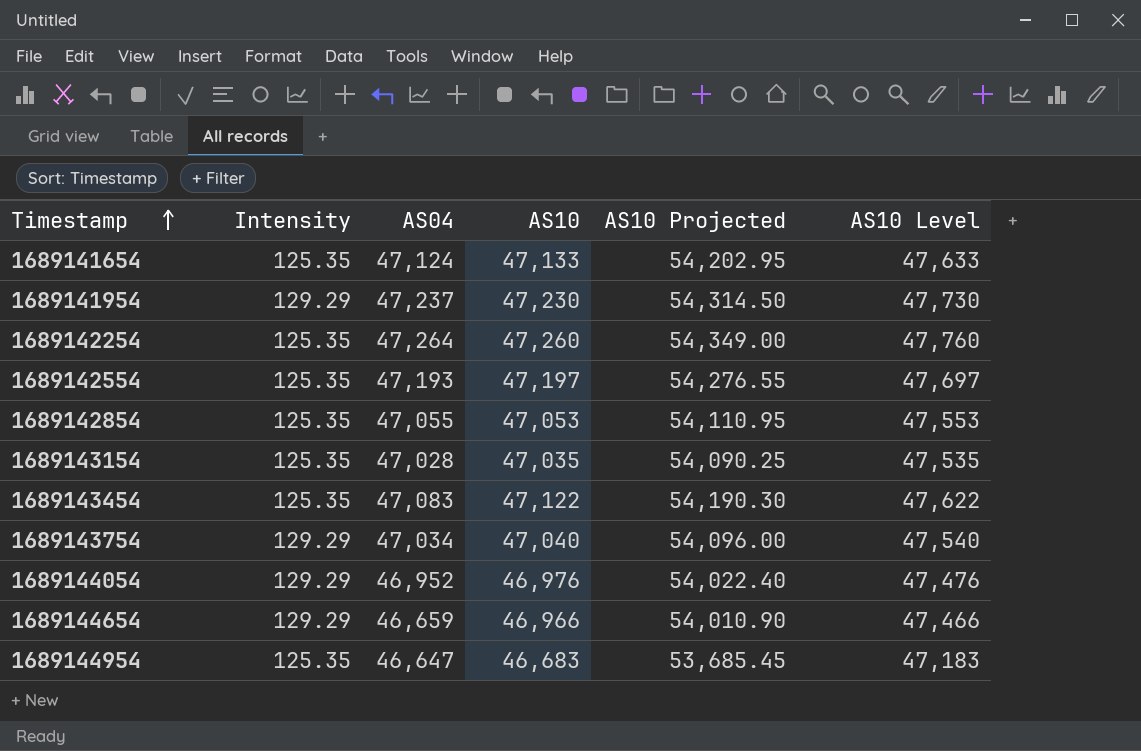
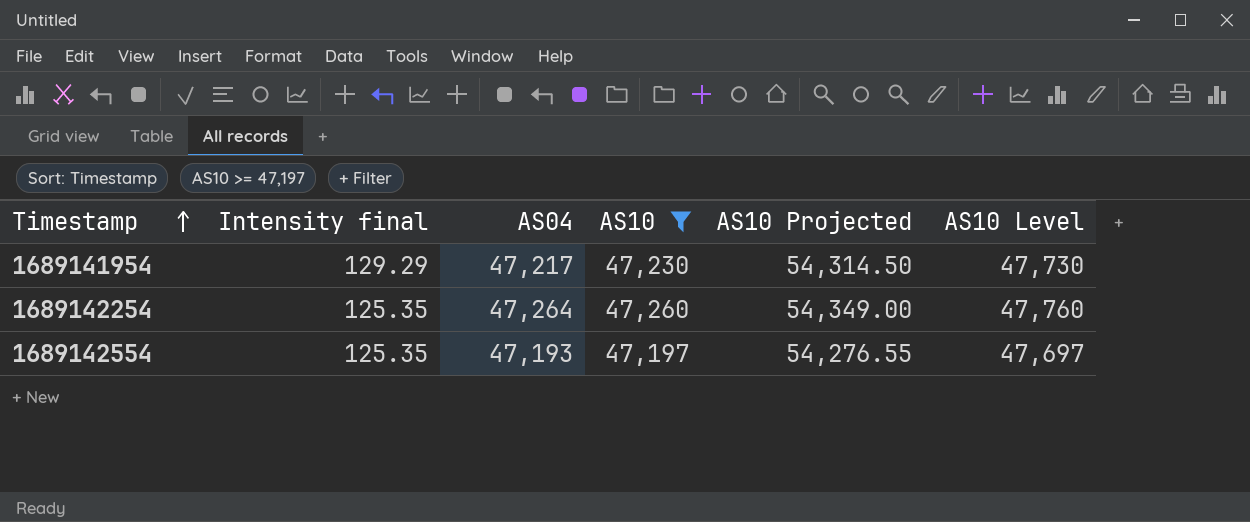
filter: none -> AS10 >= 47,197
column name: Intensity -> Intensity final
1689141954 | AS04: 47,237 -> 47,217

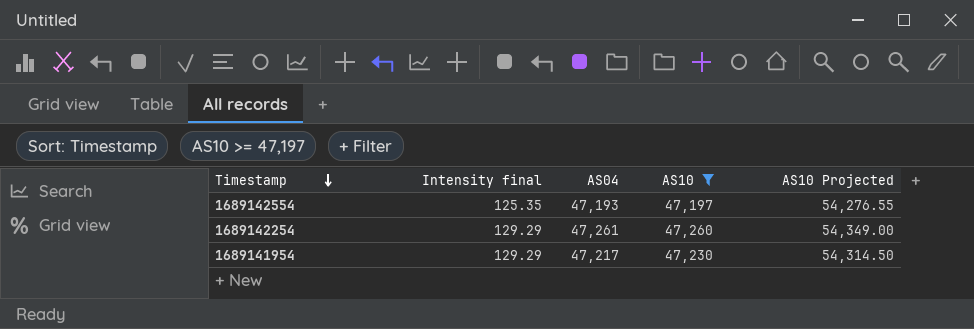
row order: Timestamp ascending -> Timestamp descending
column AS10 Level | formula: [AS10] + 500 -> none
1689142254 | Intensity final: 125.35 -> 129.29
1689142254 | AS04: 47,264 -> 47,261

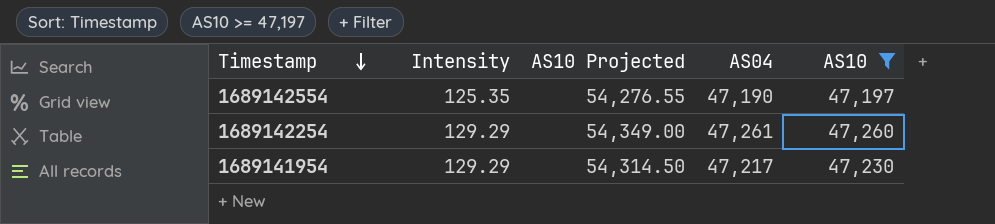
column name: Intensity final -> Intensity
column AS10 Projected | position: 5 -> 3
1689142554 | AS04: 47,193 -> 47,190

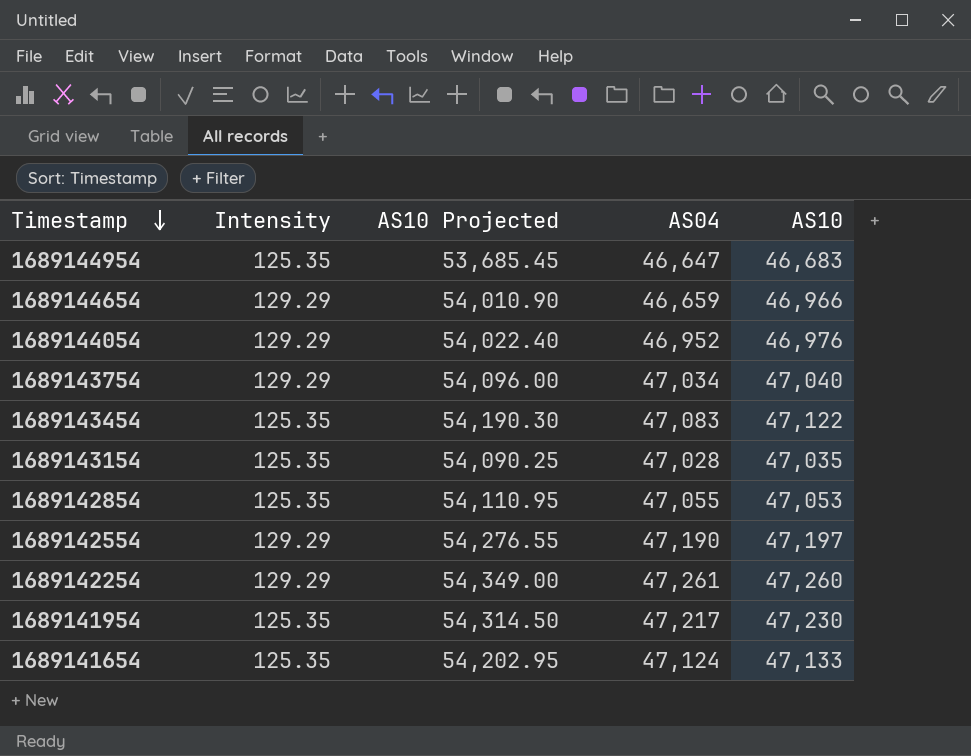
filter: AS10 >= 47,197 -> none
1689142554 | Intensity: 125.35 -> 129.29
1689141954 | Intensity: 129.29 -> 125.35

